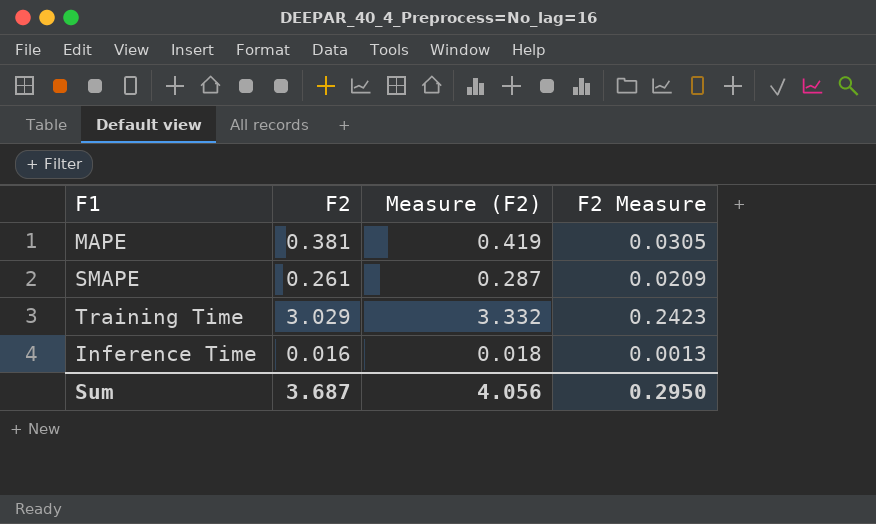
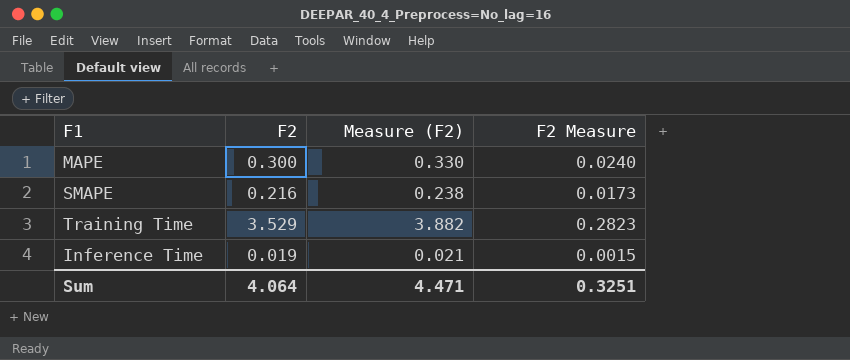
MAPE | F2: 0.381 -> 0.300
MAPE | Measure (F2): 0.419 -> 0.330
MAPE | F2 Measure: 0.0305 -> 0.0240
SMAPE | F2: 0.261 -> 0.216
SMAPE | Measure (F2): 0.287 -> 0.238
SMAPE | F2 Measure: 0.0209 -> 0.0173
Training Time | F2: 3.029 -> 3.529
Training Time | Measure (F2): 3.332 -> 3.882
Training Time | F2 Measure: 0.2423 -> 0.2823
Inference Time | F2: 0.016 -> 0.019
Inference Time | Measure (F2): 0.018 -> 0.021
Inference Time | F2 Measure: 0.0013 -> 0.0015
Sum | F2: 3.687 -> 4.064
Sum | Measure (F2): 4.056 -> 4.471
Sum | F2 Measure: 0.2950 -> 0.3251

